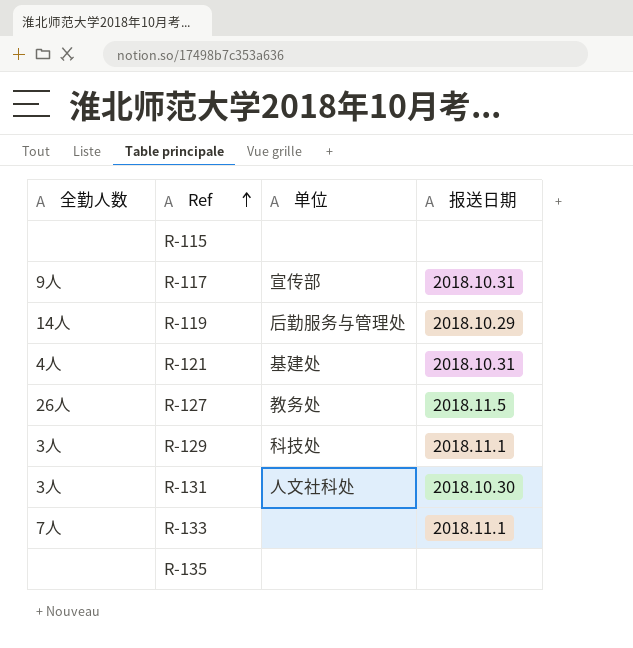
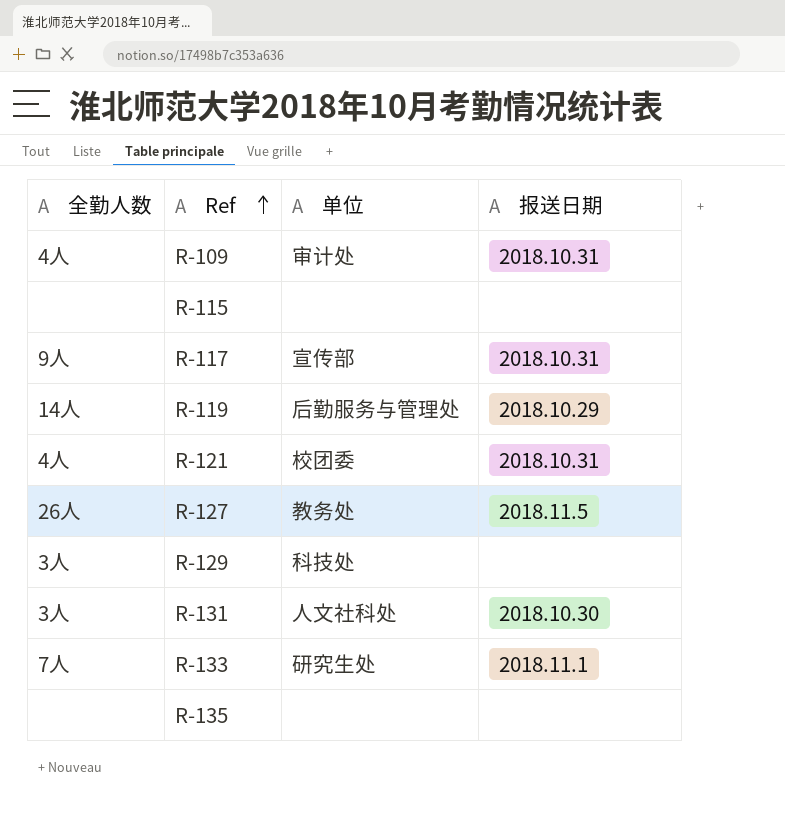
row R-109: none -> 4人 | 审计处 | 2018.10.31
R-121 | 单位: 基建处 -> 校团委
R-129 | 报送日期: 2018.11.1 -> none
R-133 | 单位: none -> 研究生处

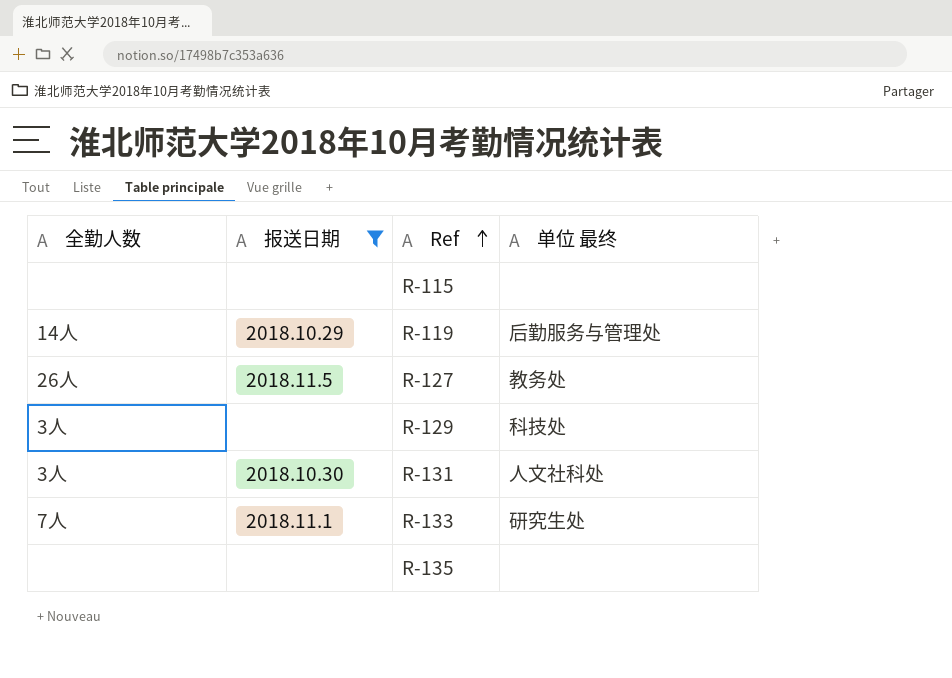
filter: none -> 报送日期 != 2018.10.31
column 报送日期 | position: 4 -> 2
column name: 单位 -> 单位 最终

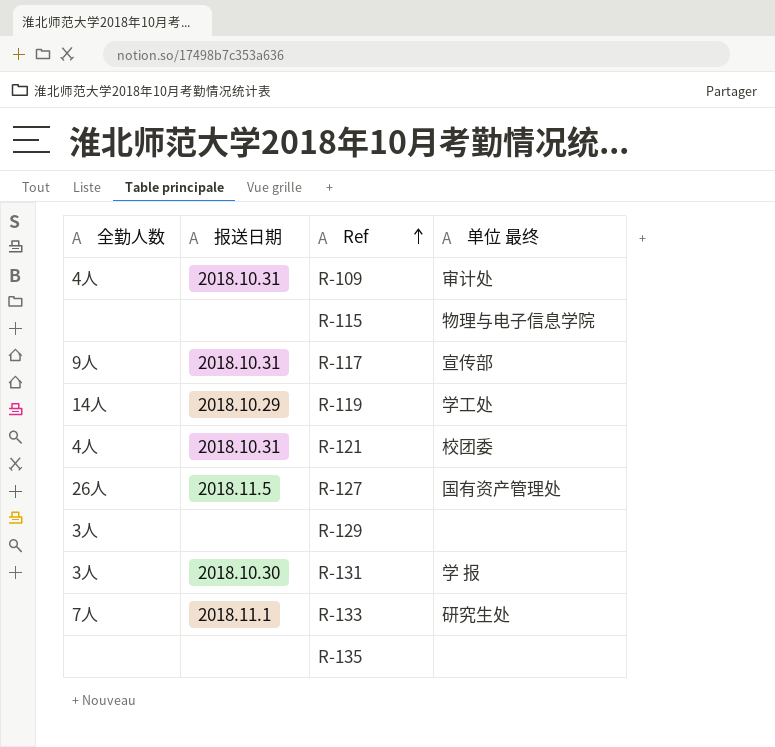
filter: 报送日期 != 2018.10.31 -> none
R-115 | 单位 最终: none -> 物理与电子信息学院
R-119 | 单位 最终: 后勤服务与管理处 -> 学工处
R-127 | 单位 最终: 教务处 -> 国有资产管理处
R-129 | 单位 最终: 科技处 -> none
R-131 | 单位 最终: 人文社科处 -> 学 报

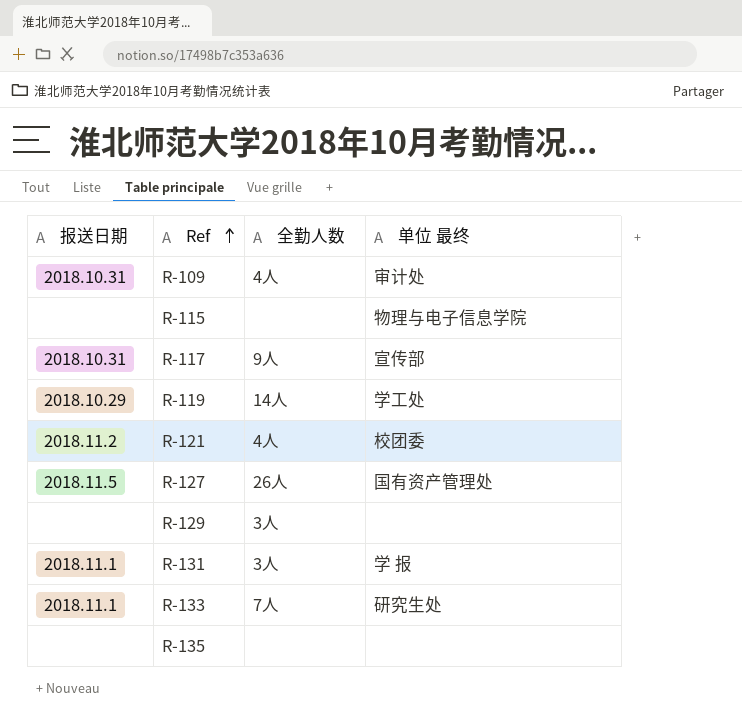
column 全勤人数 | position: 1 -> 3
R-121 | 报送日期: 2018.10.31 -> 2018.11.2
R-131 | 报送日期: 2018.10.30 -> 2018.11.1

